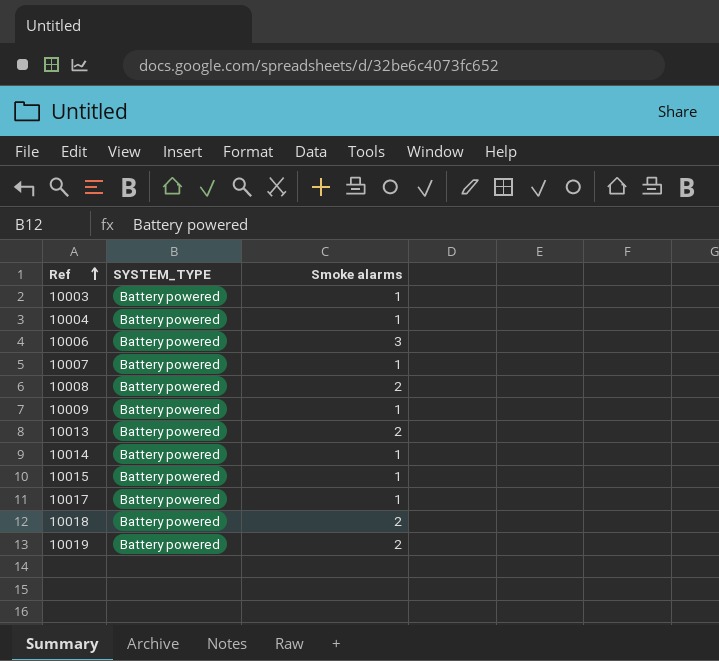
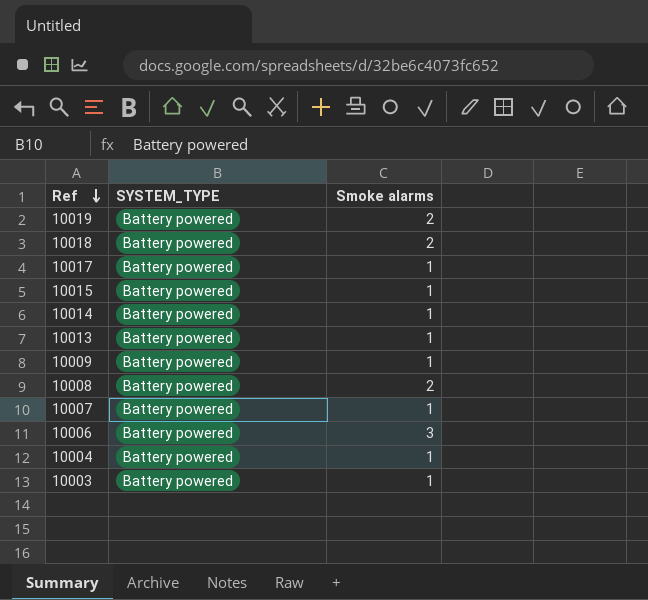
row order: Ref ascending -> Ref descending
10013 | Smoke alarms: 2 -> 1

